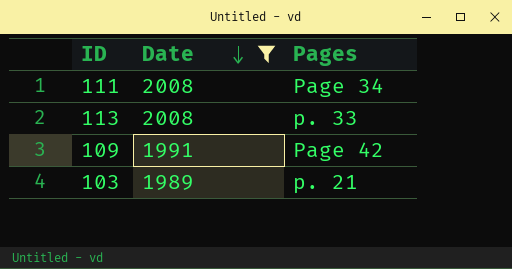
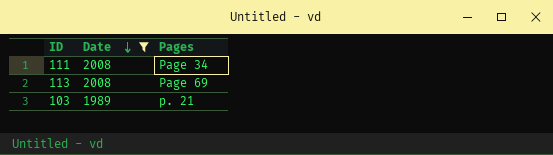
row 109: 1991 | Page 42 -> none
113 | Pages: p. 33 -> Page 69

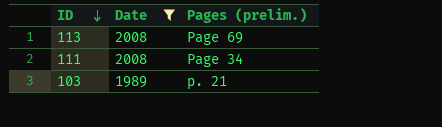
row order: Date descending -> ID descending
column name: Pages -> Pages (prelim.)

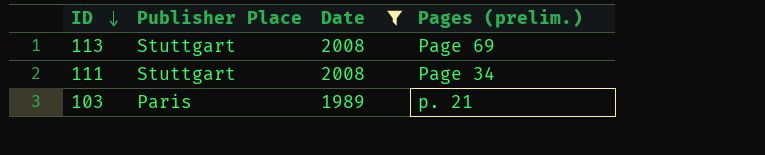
column Publisher Place | position: none -> 2

